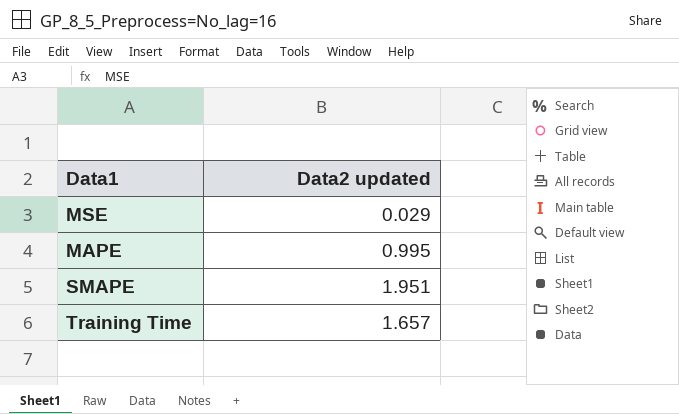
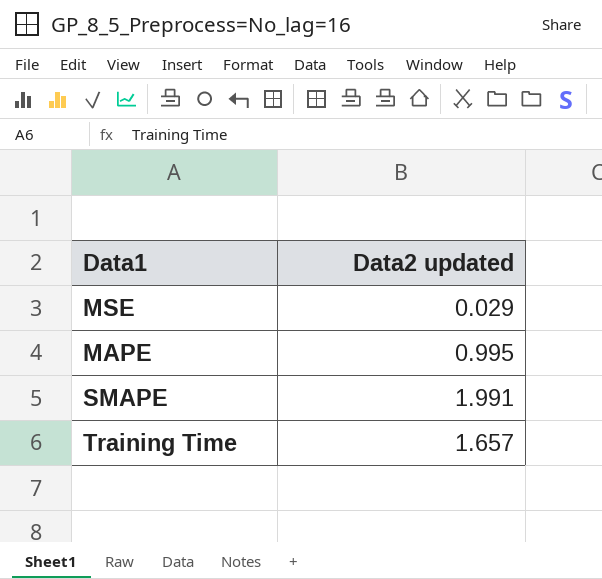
SMAPE | Data2 updated: 1.951 -> 1.991

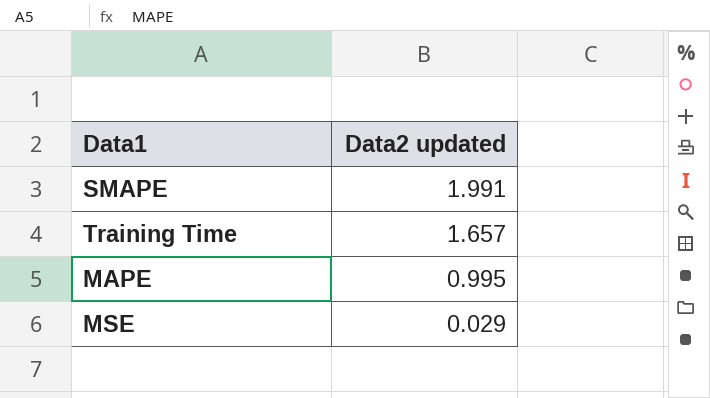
row order: none -> Data2 updated descending

